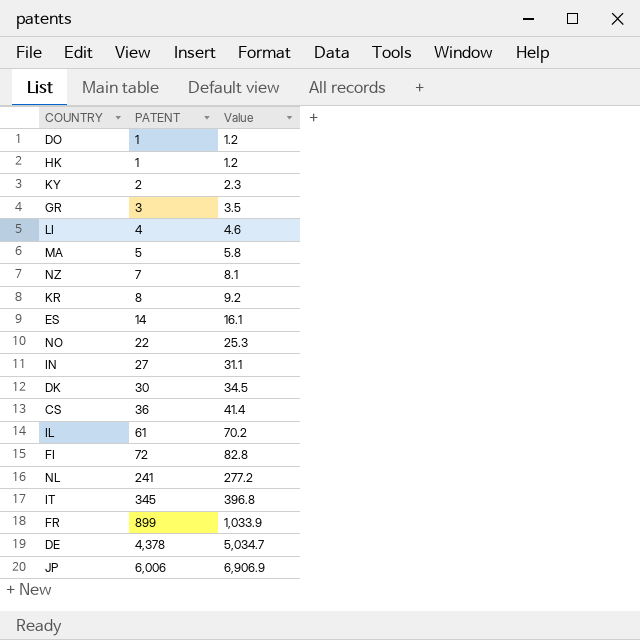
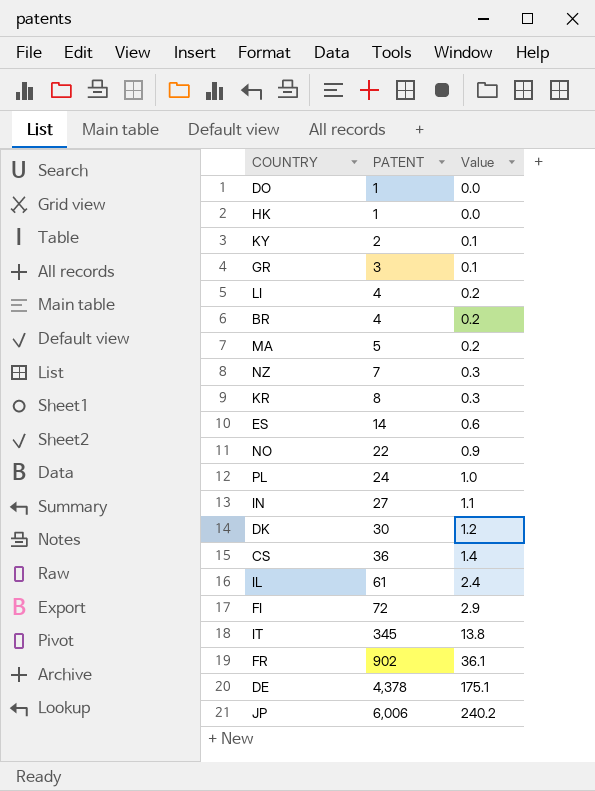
column Value | formula: [PATENT] * 1.15 -> [PATENT] * 0.04
row NL: 241 | 277.2 -> none
row BR: none -> 4 | 0.2
row PL: none -> 24 | 1.0
FR | PATENT: 899 -> 902

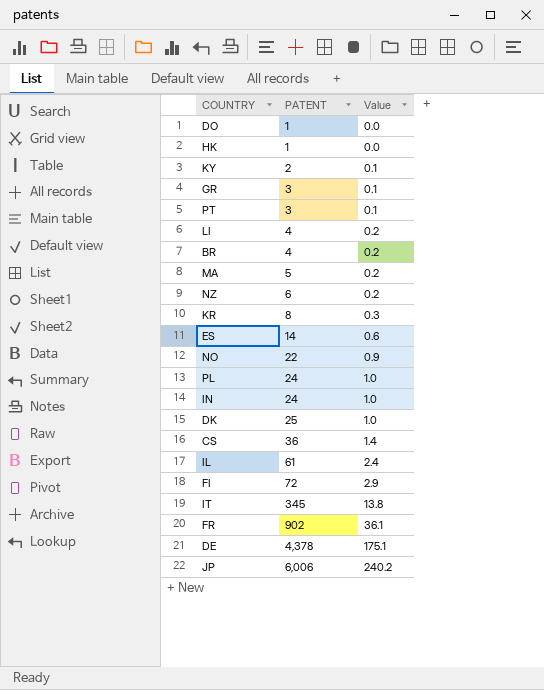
row PT: none -> 3 | 0.1
NZ | PATENT: 7 -> 6
NZ | Value: 0.3 -> 0.2
IN | PATENT: 27 -> 24
IN | Value: 1.1 -> 1.0
DK | PATENT: 30 -> 25
DK | Value: 1.2 -> 1.0

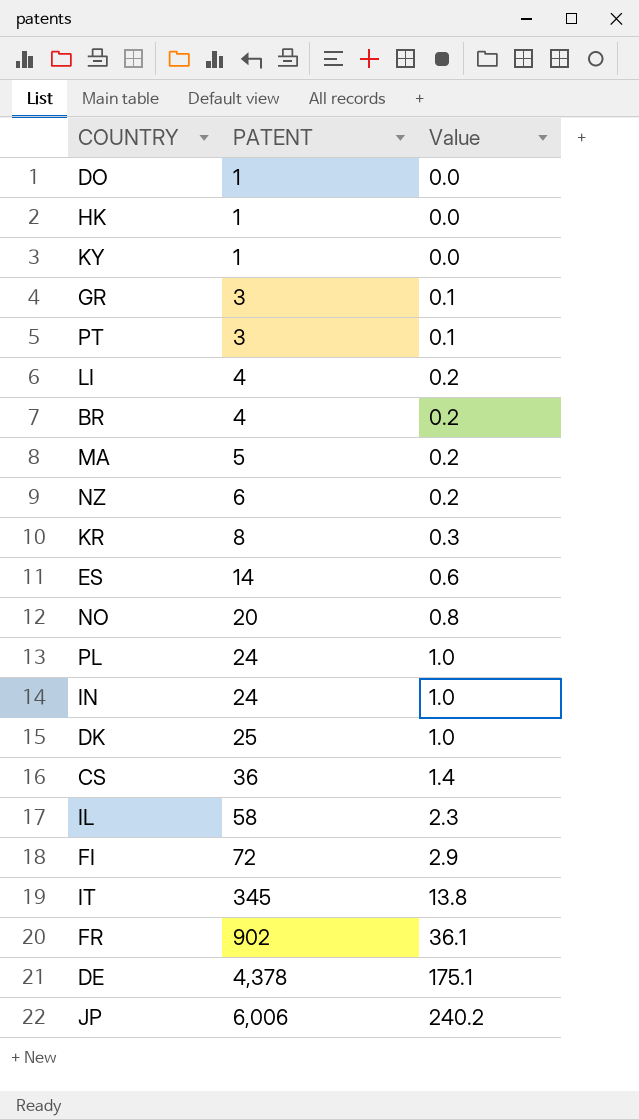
KY | PATENT: 2 -> 1
KY | Value: 0.1 -> 0.0
NO | PATENT: 22 -> 20
NO | Value: 0.9 -> 0.8
IL | PATENT: 61 -> 58
IL | Value: 2.4 -> 2.3

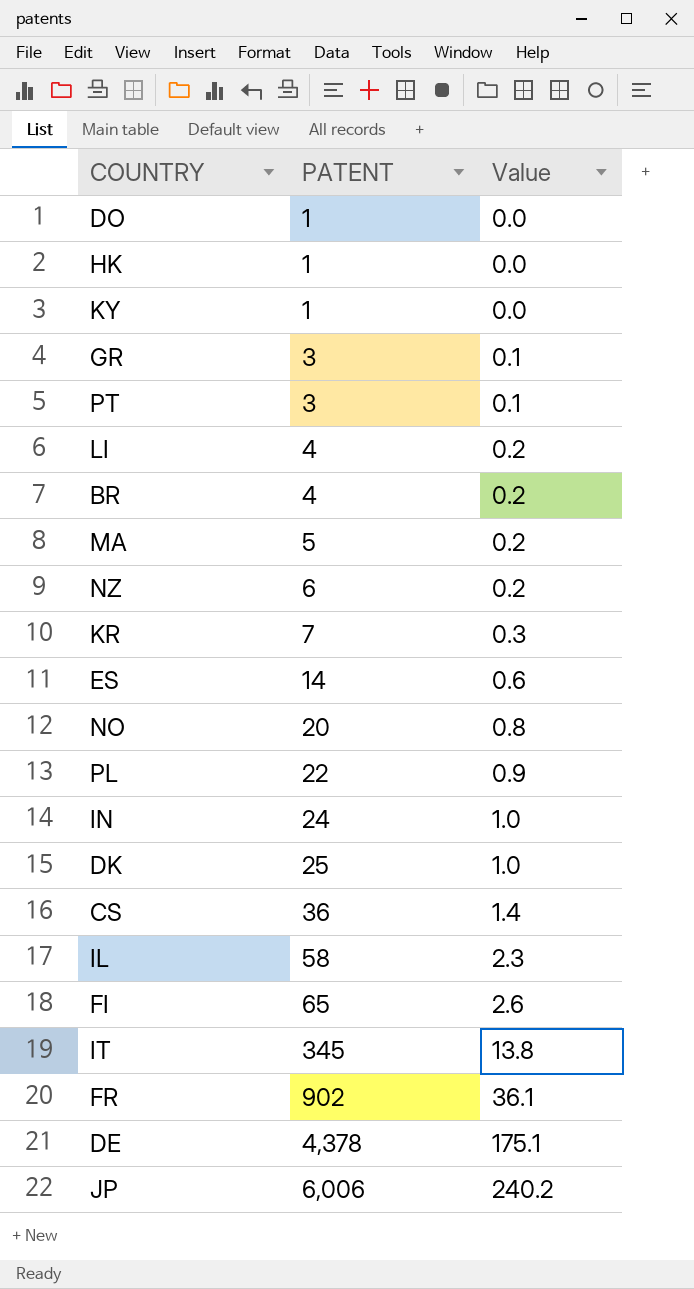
KR | PATENT: 8 -> 7
PL | PATENT: 24 -> 22
PL | Value: 1.0 -> 0.9
FI | PATENT: 72 -> 65
FI | Value: 2.9 -> 2.6

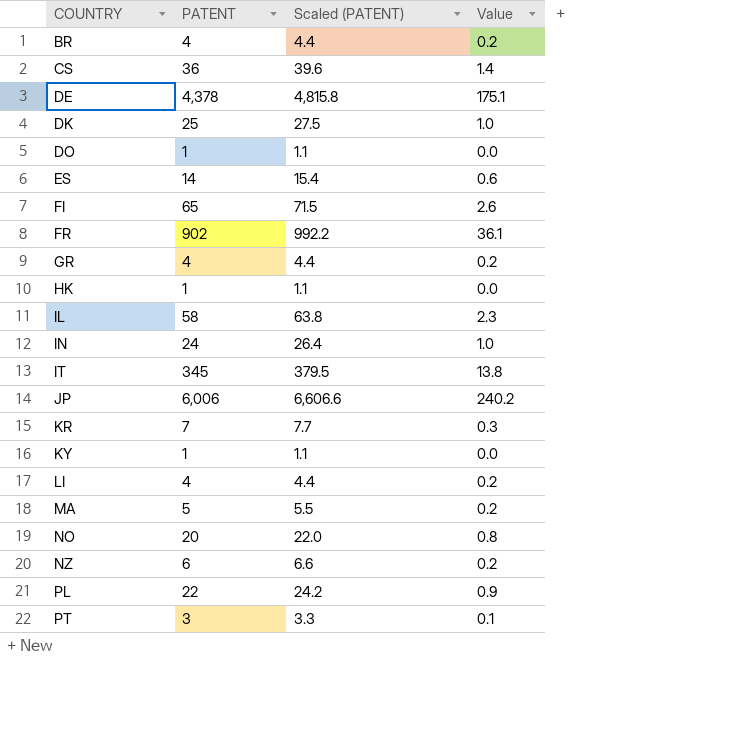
row order: PATENT ascending -> COUNTRY ascending
column Scaled (PATENT) | formula: none -> [PATENT] * 1.1
GR | PATENT: 3 -> 4
GR | Value: 0.1 -> 0.2

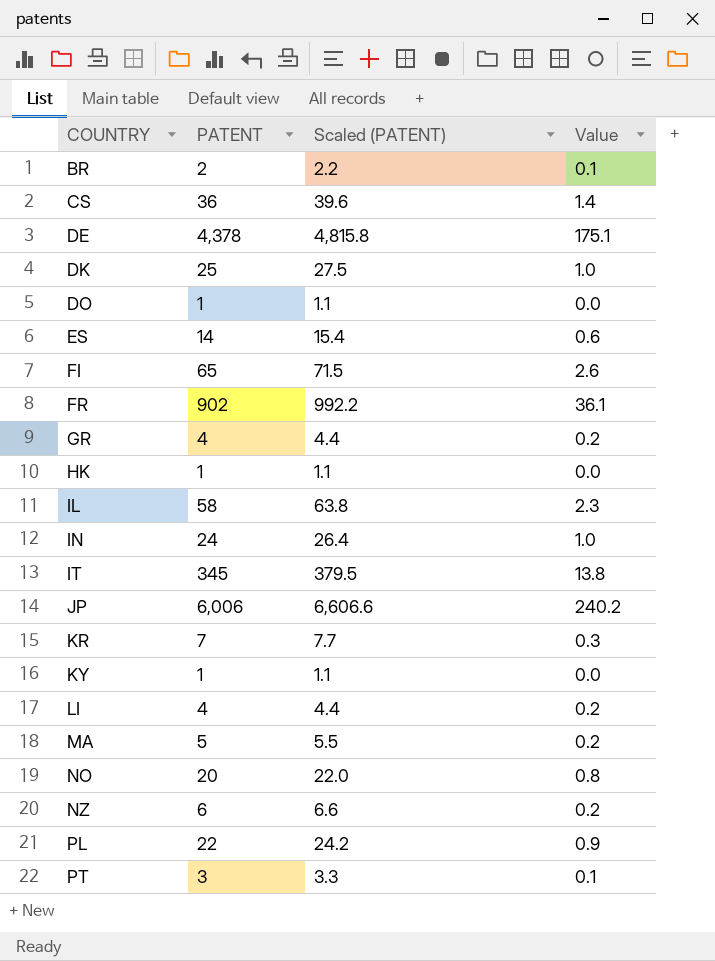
BR | PATENT: 4 -> 2
BR | Scaled (PATENT): 4.4 -> 2.2
BR | Value: 0.2 -> 0.1

